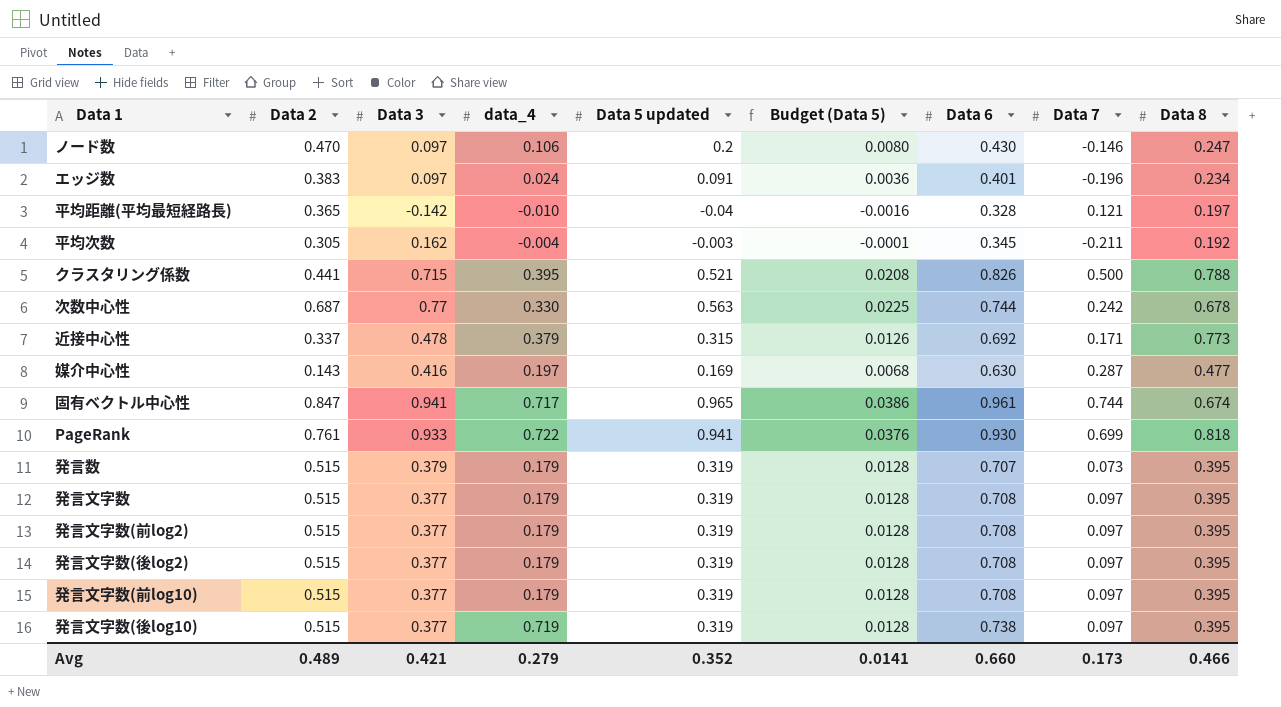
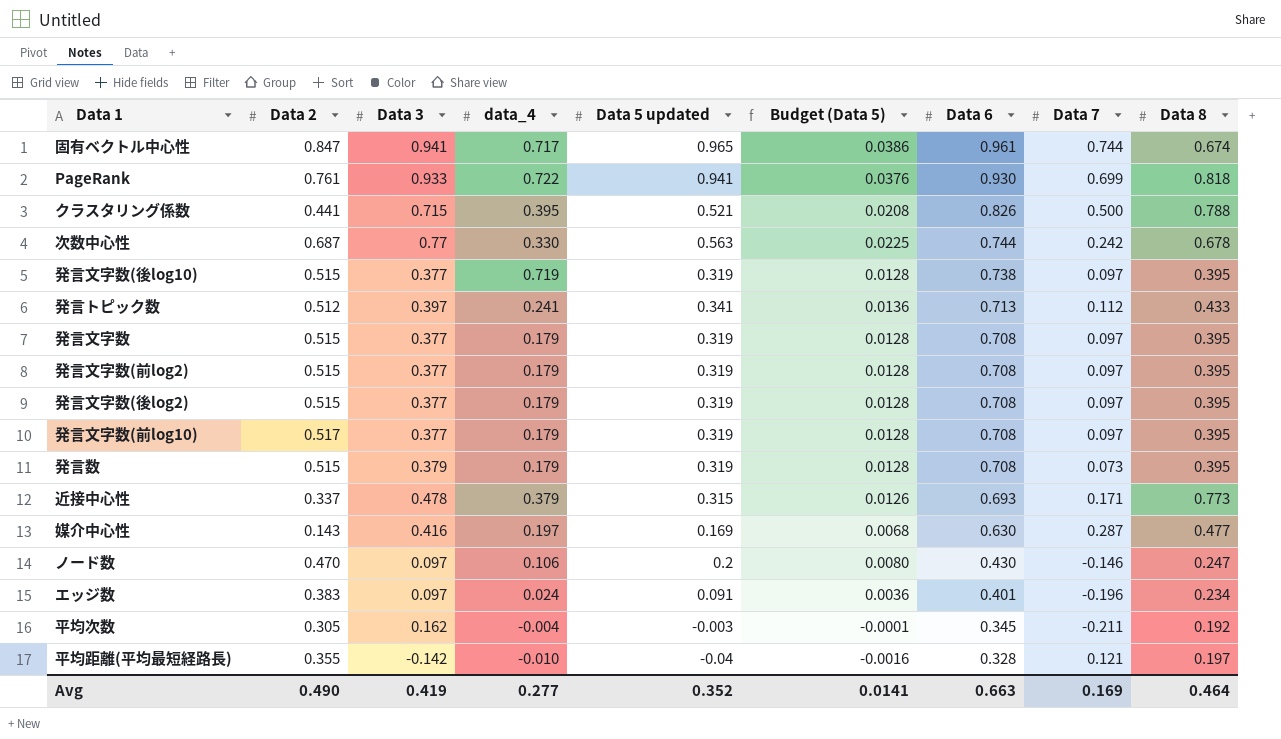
row order: none -> Data 6 descending
row 発言トピック数: none -> 0.512 | 0.397 | 0.241 | 0.341 | 0.0136 | 0.713 | 0.112 | 0.433
発言文字数(前log10) | Data 2: 0.515 -> 0.517
発言数 | Data 6: 0.707 -> 0.708
近接中心性 | Data 6: 0.692 -> 0.693
平均距離(平均最短経路長) | Data 2: 0.365 -> 0.355
Avg | Data 2: 0.489 -> 0.490
Avg | Data 3: 0.421 -> 0.419
Avg | data_4: 0.279 -> 0.277
Avg | Data 6: 0.660 -> 0.663
Avg | Data 7: 0.173 -> 0.169
Avg | Data 8: 0.466 -> 0.464

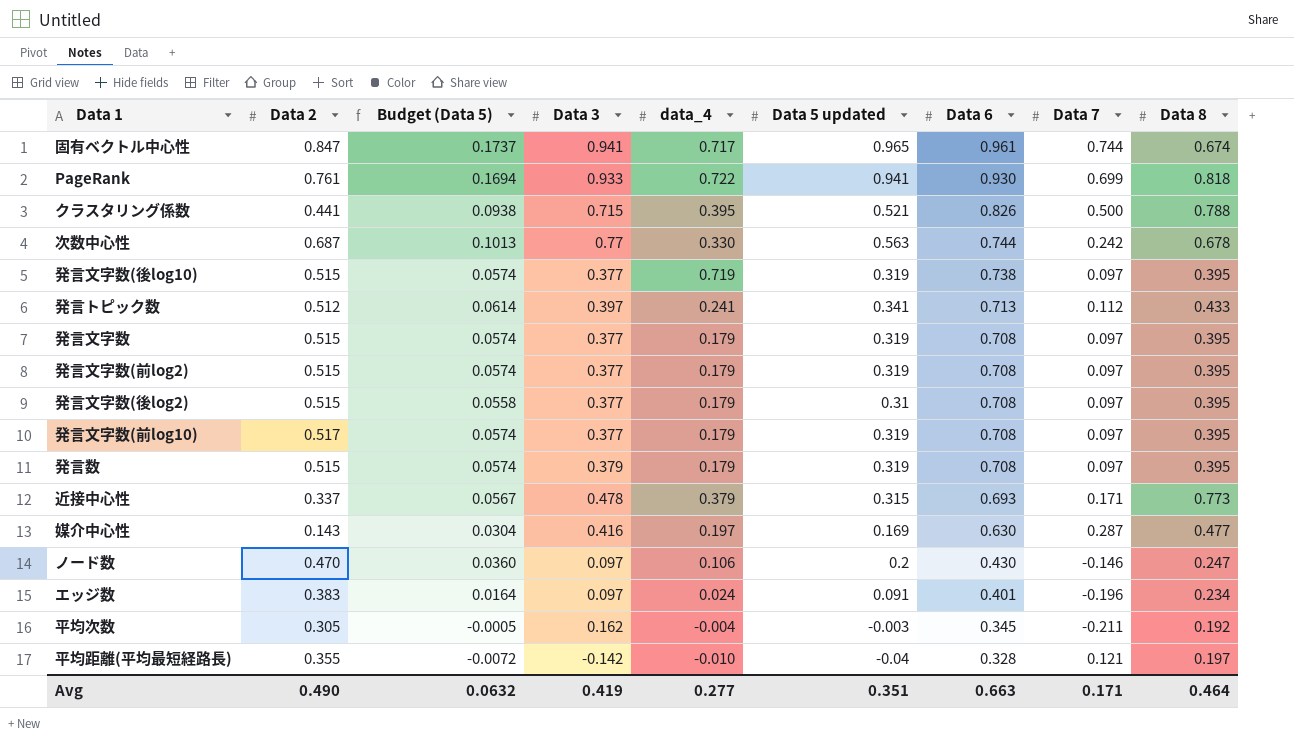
column Budget (Data 5) | formula: [Data 5 updated] * 0.04 -> [Data 5 updated] * 0.18
column Budget (Data 5) | position: 6 -> 3
発言文字数(後log2) | Data 5 updated: 0.319 -> 0.31
発言数 | Data 7: 0.073 -> 0.097
Avg | Budget (Data 5): 0.0141 -> 0.0632
Avg | Data 5 updated: 0.352 -> 0.351
Avg | Data 7: 0.169 -> 0.171

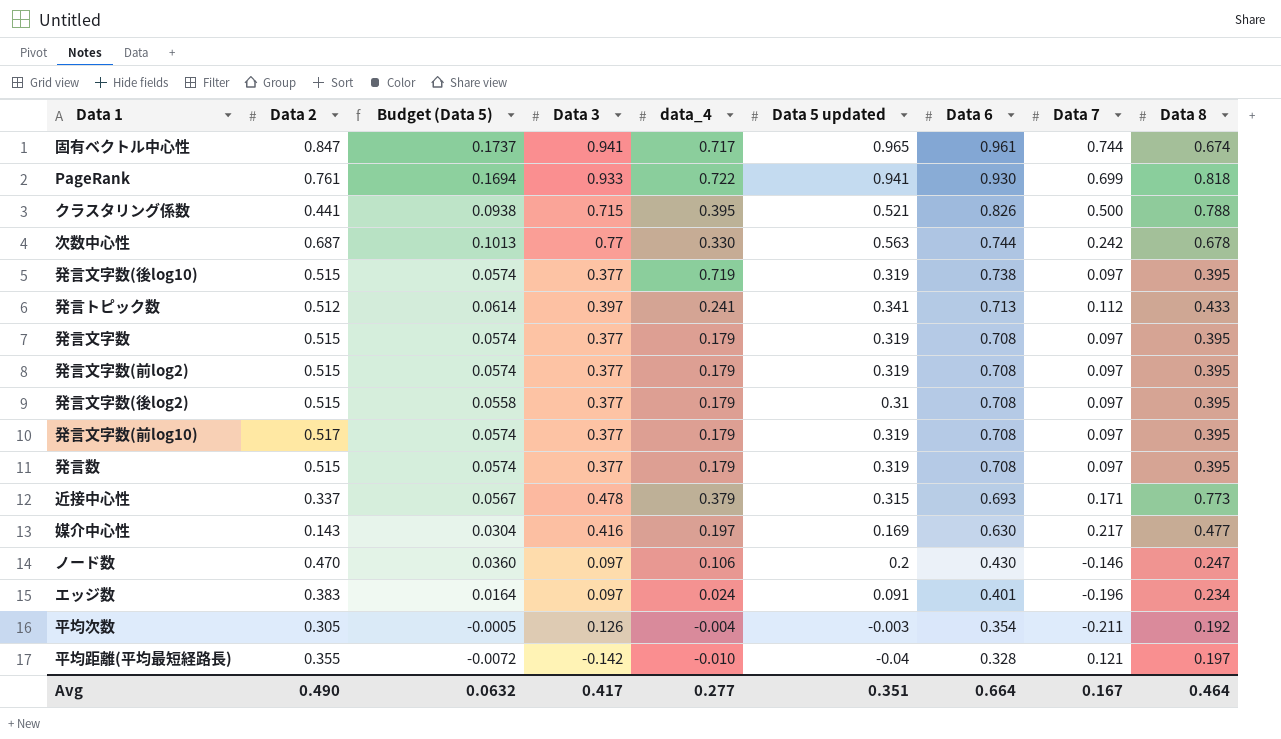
発言数 | Data 3: 0.379 -> 0.377
媒介中心性 | Data 7: 0.287 -> 0.217
平均次数 | Data 3: 0.162 -> 0.126
平均次数 | Data 6: 0.345 -> 0.354
Avg | Data 3: 0.419 -> 0.417
Avg | Data 6: 0.663 -> 0.664
Avg | Data 7: 0.171 -> 0.167

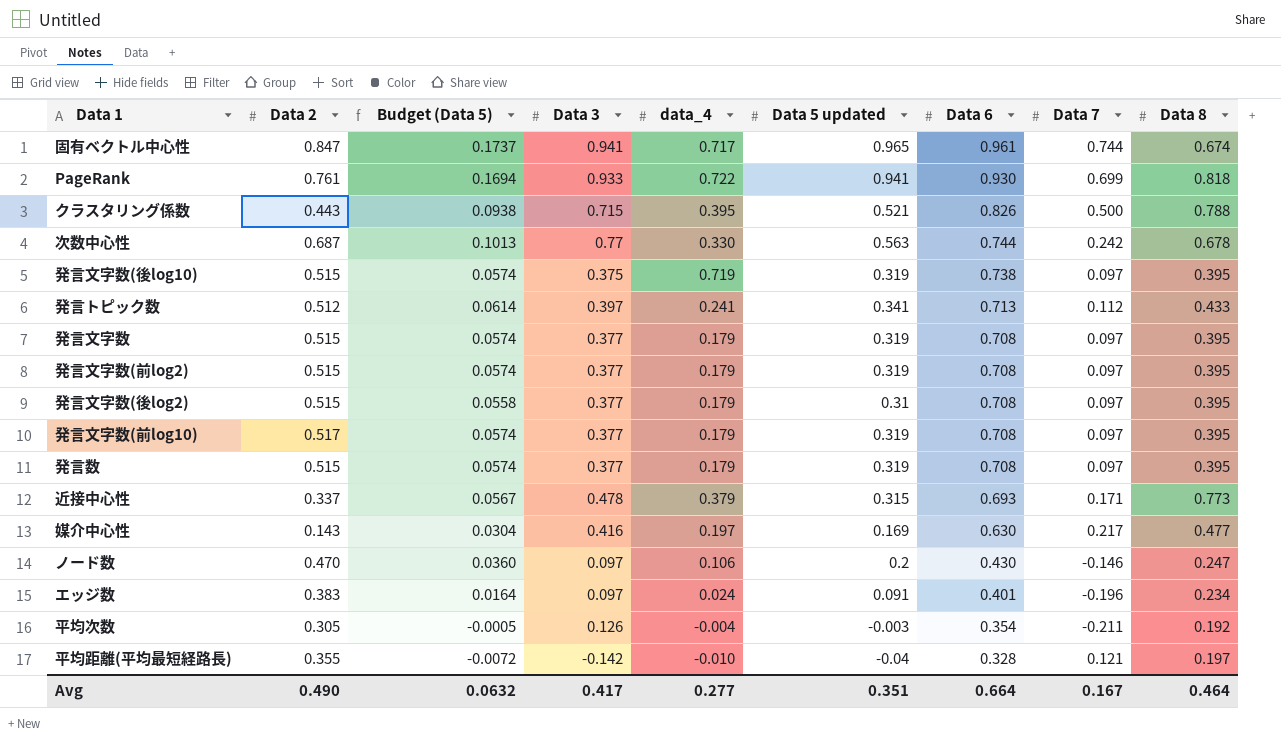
クラスタリング係数 | Data 2: 0.441 -> 0.443
発言文字数(後log10) | Data 3: 0.377 -> 0.375

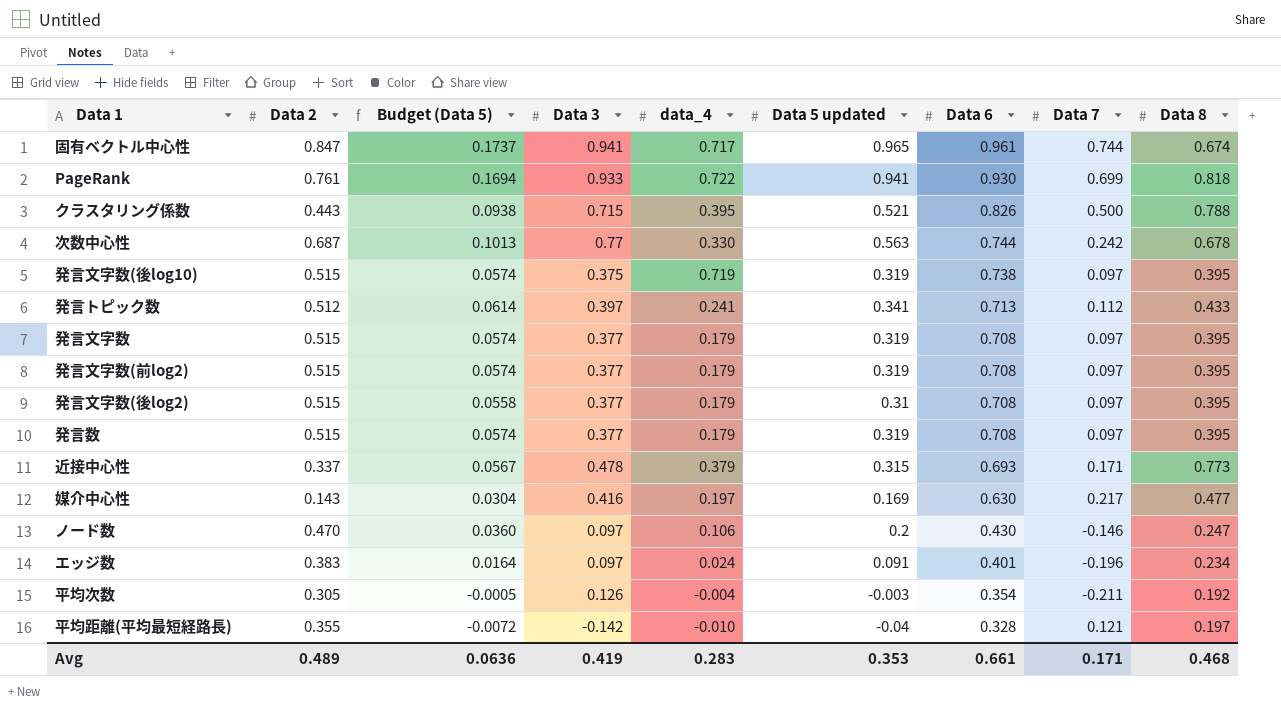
row 発言文字数(前log10): 0.517 | 0.0574 | 0.377 | 0.179 | 0.319 | 0.708 | 0.097 | 0.395 -> none
Avg | Data 2: 0.490 -> 0.489
Avg | Budget (Data 5): 0.0632 -> 0.0636
Avg | Data 3: 0.417 -> 0.419
Avg | data_4: 0.277 -> 0.283
Avg | Data 5 updated: 0.351 -> 0.353
Avg | Data 6: 0.664 -> 0.661
Avg | Data 7: 0.167 -> 0.171
Avg | Data 8: 0.464 -> 0.468

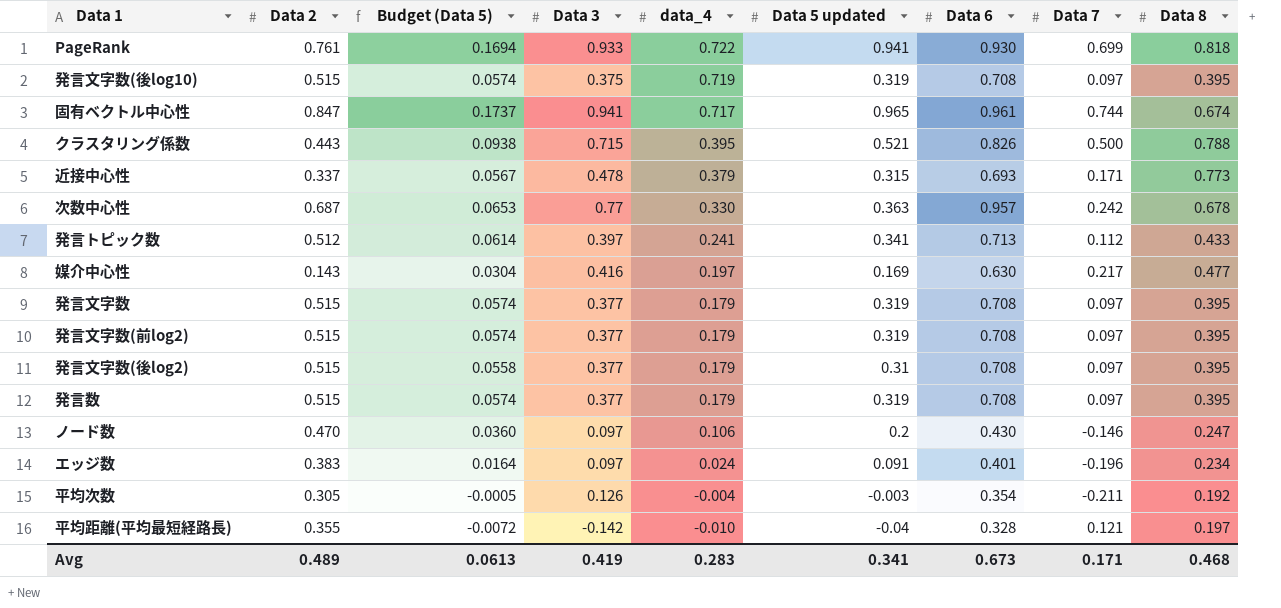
row order: Data 6 descending -> data_4 descending
発言文字数(後log10) | Data 6: 0.738 -> 0.708
次数中心性 | Budget (Data 5): 0.1013 -> 0.0653
次数中心性 | Data 5 updated: 0.563 -> 0.363
次数中心性 | Data 6: 0.744 -> 0.957
Avg | Budget (Data 5): 0.0636 -> 0.0613
Avg | Data 5 updated: 0.353 -> 0.341
Avg | Data 6: 0.661 -> 0.673

